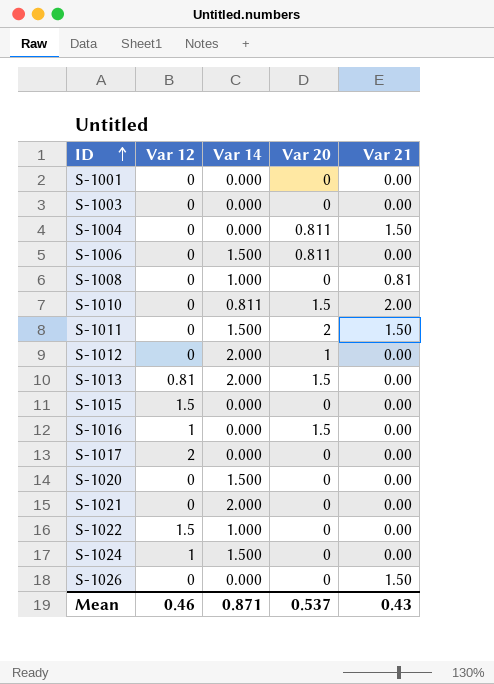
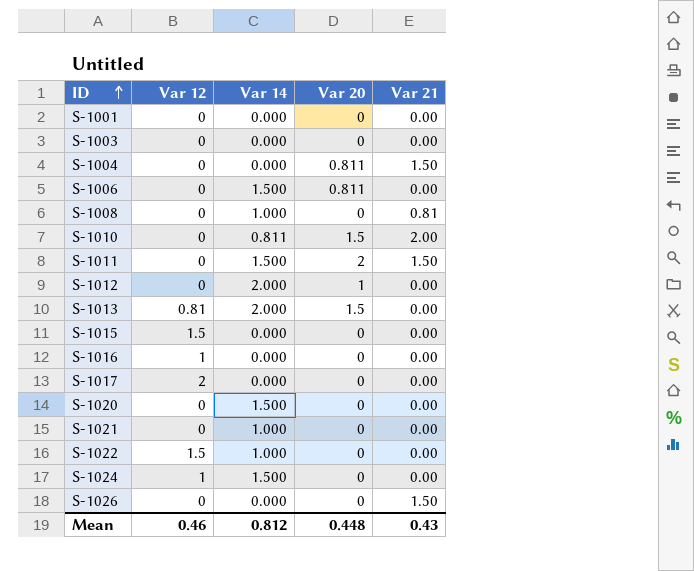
S-1016 | Var 20: 1.5 -> 0
S-1021 | Var 14: 2.000 -> 1.000
Mean | Var 14: 0.871 -> 0.812
Mean | Var 20: 0.537 -> 0.448

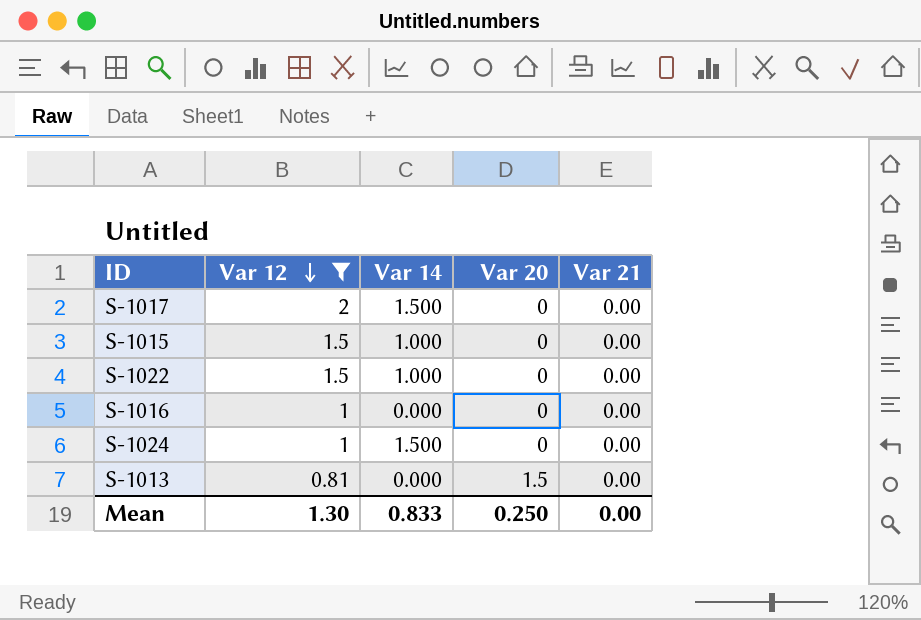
filter: none -> Var 12 != 0
row order: ID ascending -> Var 12 descending
S-1017 | Var 14: 0.000 -> 1.500
S-1015 | Var 14: 0.000 -> 1.000
S-1013 | Var 14: 2.000 -> 0.000
Mean | Var 12: 0.46 -> 1.30
Mean | Var 14: 0.812 -> 0.833
Mean | Var 20: 0.448 -> 0.250
Mean | Var 21: 0.43 -> 0.00

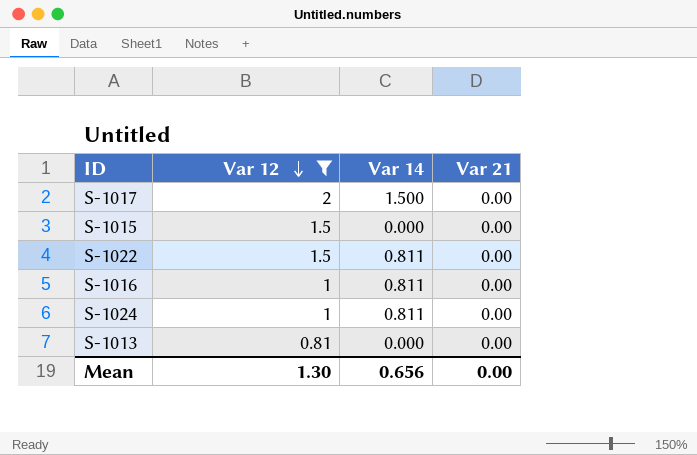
column Var 20 | position: 4 -> none
S-1015 | Var 14: 1.000 -> 0.000
S-1022 | Var 14: 1.000 -> 0.811
S-1016 | Var 14: 0.000 -> 0.811
S-1024 | Var 14: 1.500 -> 0.811
Mean | Var 14: 0.833 -> 0.656

